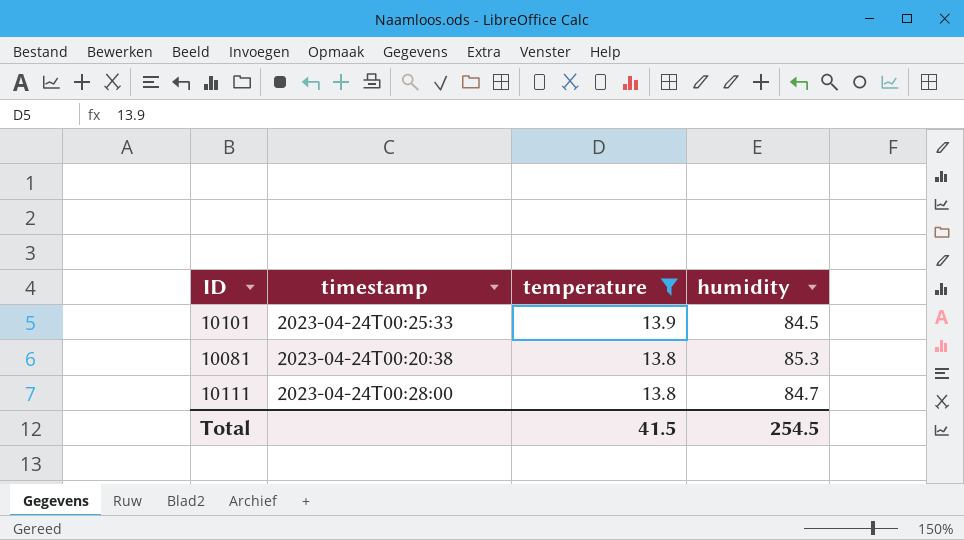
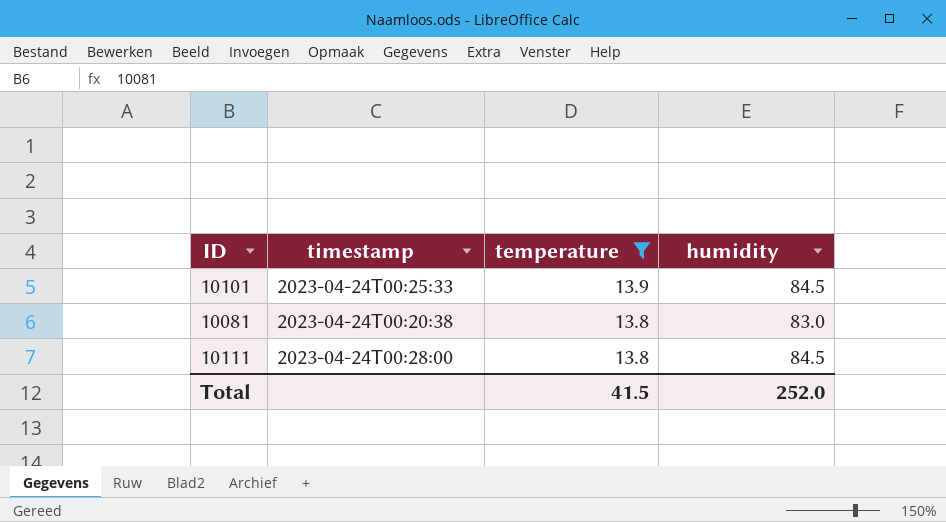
10081 | humidity: 85.3 -> 83.0
10111 | humidity: 84.7 -> 84.5
Total | humidity: 254.5 -> 252.0

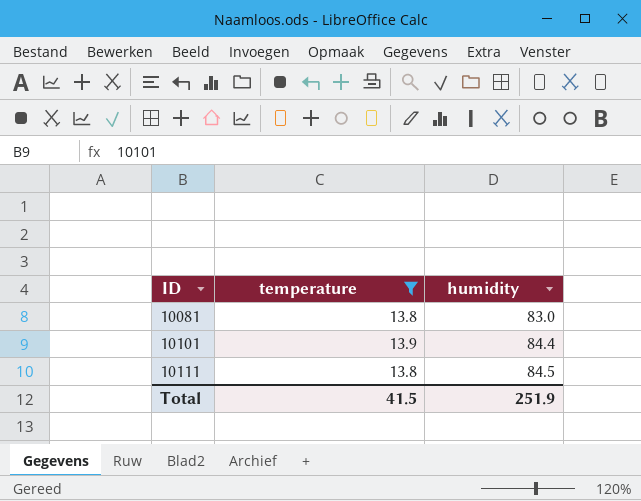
row order: temperature descending -> ID ascending
column timestamp | position: 2 -> none
10101 | humidity: 84.5 -> 84.4
Total | humidity: 252.0 -> 251.9

